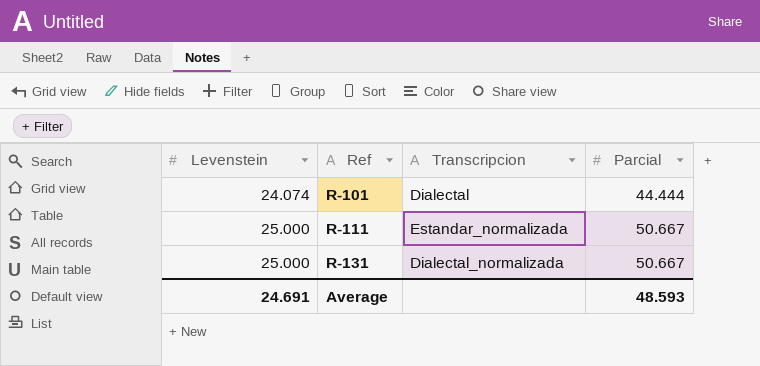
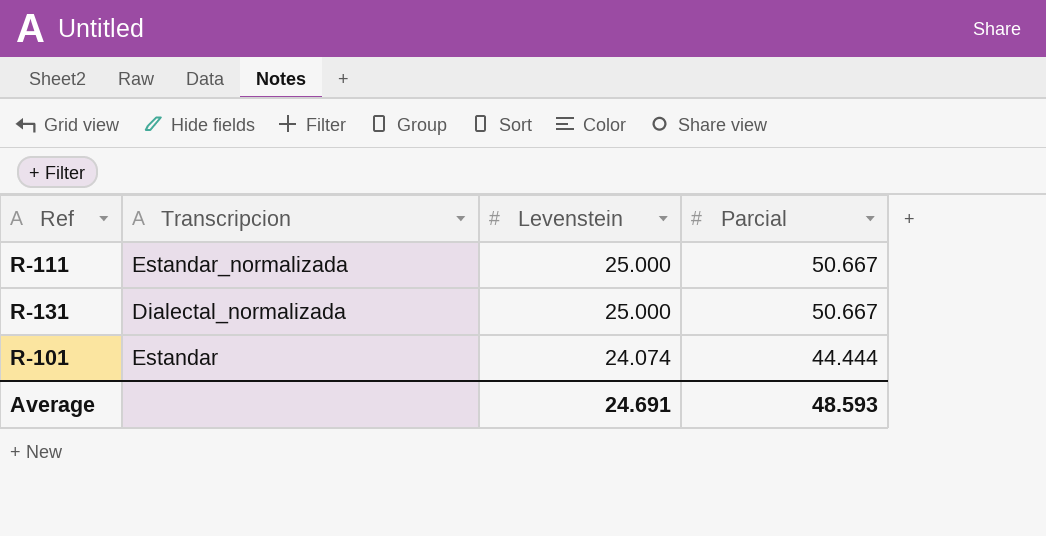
row order: Levenstein ascending -> Levenstein descending
column Levenstein | position: 1 -> 3
R-101 | Transcripcion: Dialectal -> Estandar

